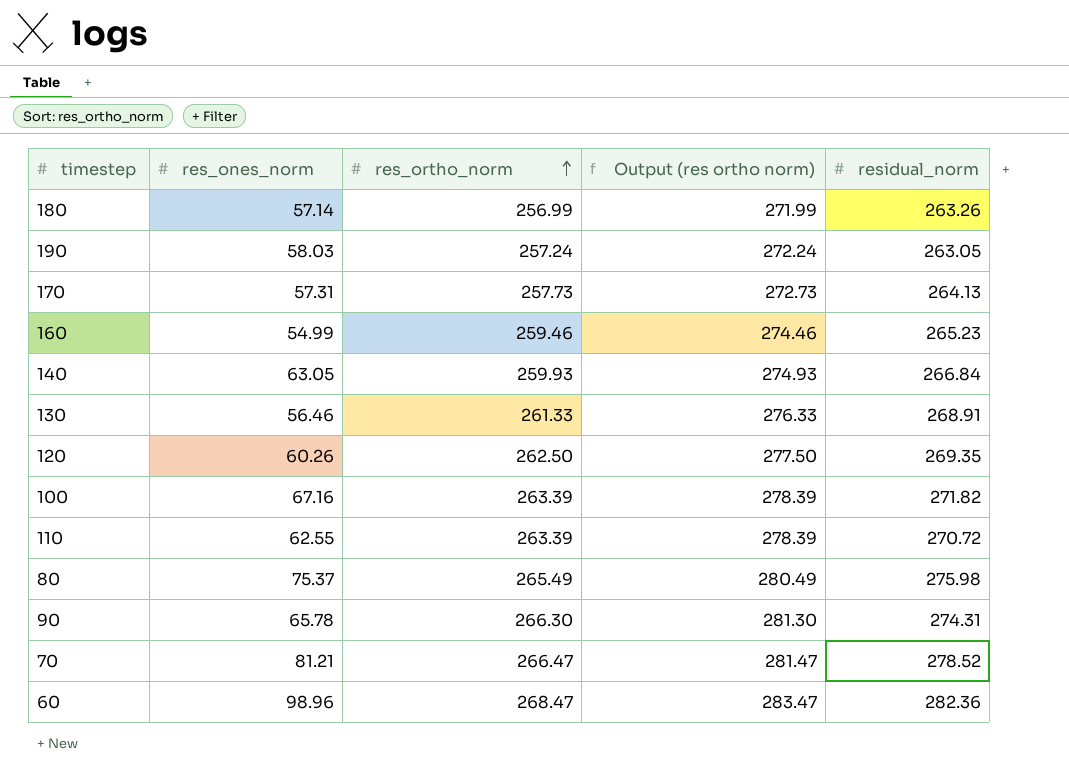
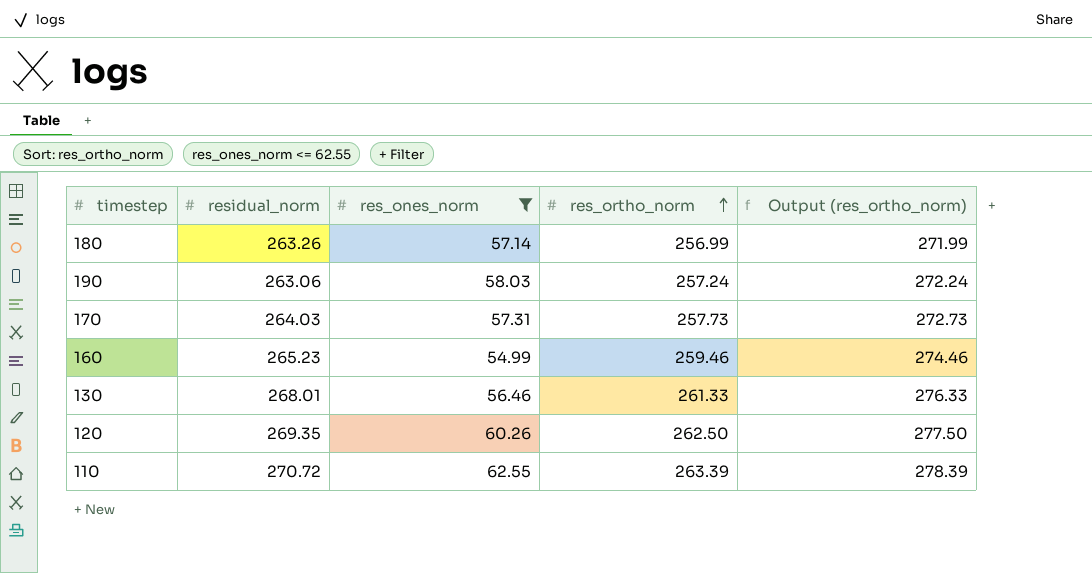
filter: none -> res_ones_norm <= 62.55
column residual_norm | position: 5 -> 2
column name: Output (res ortho norm) -> Output (res_ortho_norm)
190 | residual_norm: 263.05 -> 263.06
170 | residual_norm: 264.13 -> 264.03
130 | residual_norm: 268.91 -> 268.01

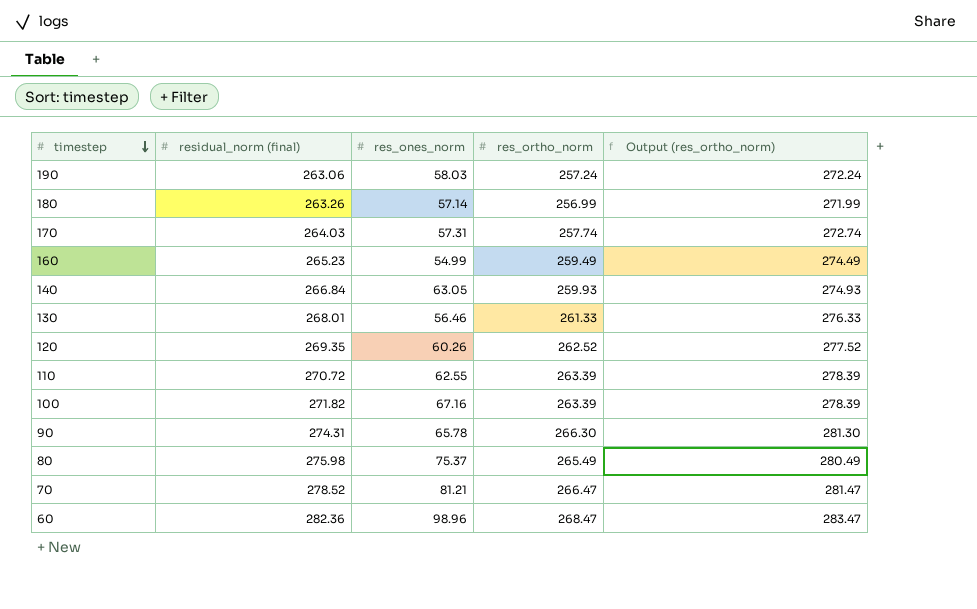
filter: res_ones_norm <= 62.55 -> none
row order: res_ortho_norm ascending -> timestep descending
column name: residual_norm -> residual_norm (final)
170 | res_ortho_norm: 257.73 -> 257.74
170 | Output (res_ortho_norm): 272.73 -> 272.74
160 | res_ortho_norm: 259.46 -> 259.49
160 | Output (res_ortho_norm): 274.46 -> 274.49
120 | res_ortho_norm: 262.50 -> 262.52
120 | Output (res_ortho_norm): 277.50 -> 277.52

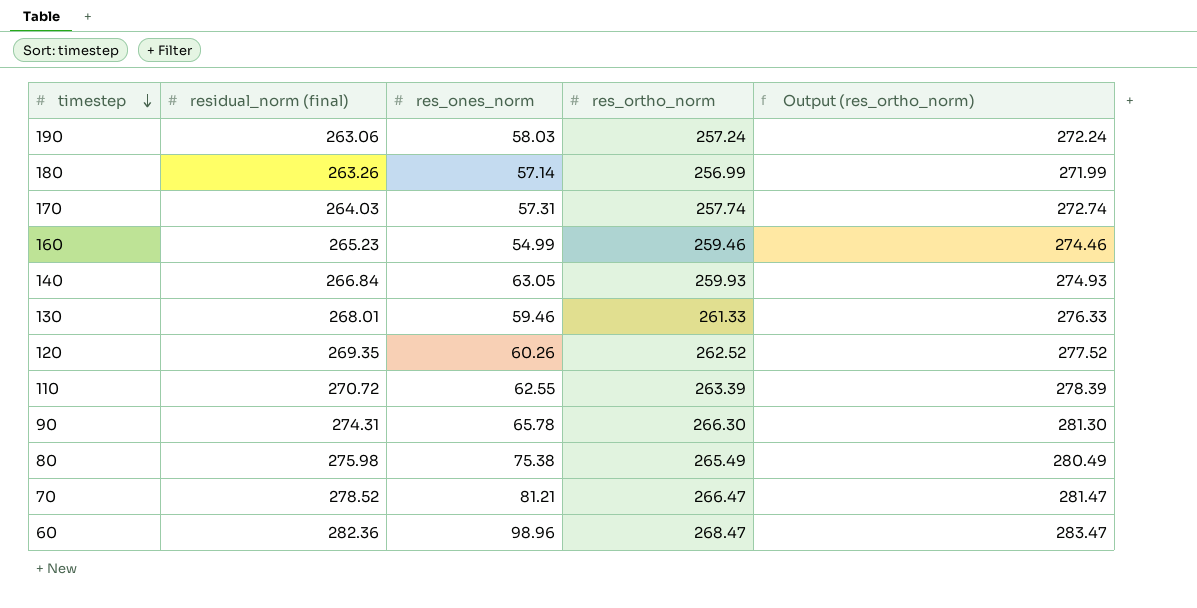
row 100: 271.82 | 67.16 | 263.39 | 278.39 -> none
160 | res_ortho_norm: 259.49 -> 259.46
160 | Output (res_ortho_norm): 274.49 -> 274.46
130 | res_ones_norm: 56.46 -> 59.46
80 | res_ones_norm: 75.37 -> 75.38

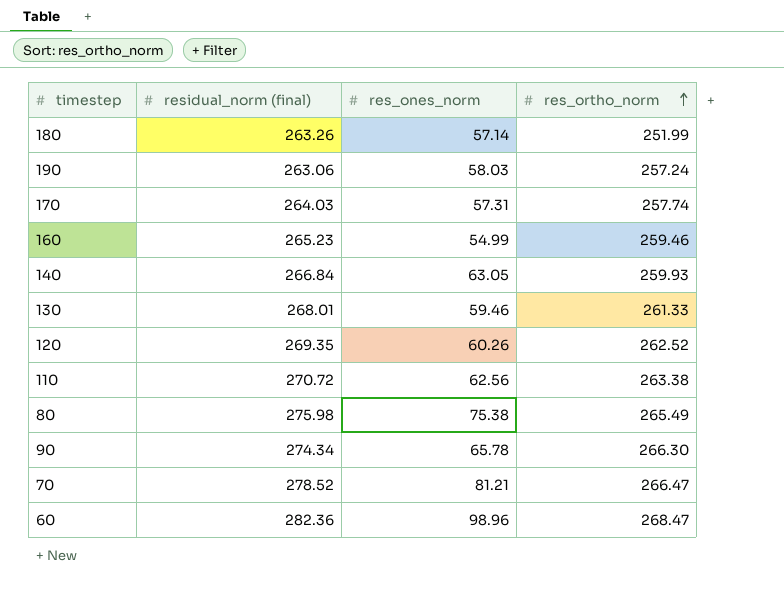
row order: timestep descending -> res_ortho_norm ascending
column Output (res_ortho_norm) | formula: [res_ortho_norm] + 15 -> none
180 | res_ortho_norm: 256.99 -> 251.99
110 | res_ones_norm: 62.55 -> 62.56
110 | res_ortho_norm: 263.39 -> 263.38
90 | residual_norm (final): 274.31 -> 274.34

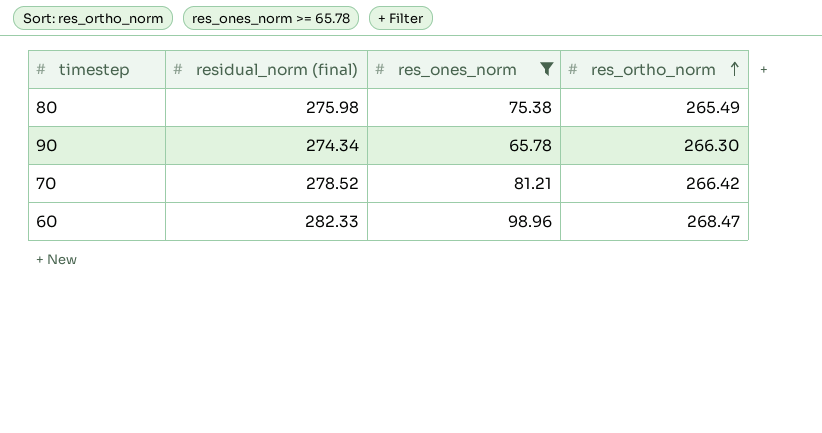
filter: none -> res_ones_norm >= 65.78
70 | res_ortho_norm: 266.47 -> 266.42
60 | residual_norm (final): 282.36 -> 282.33

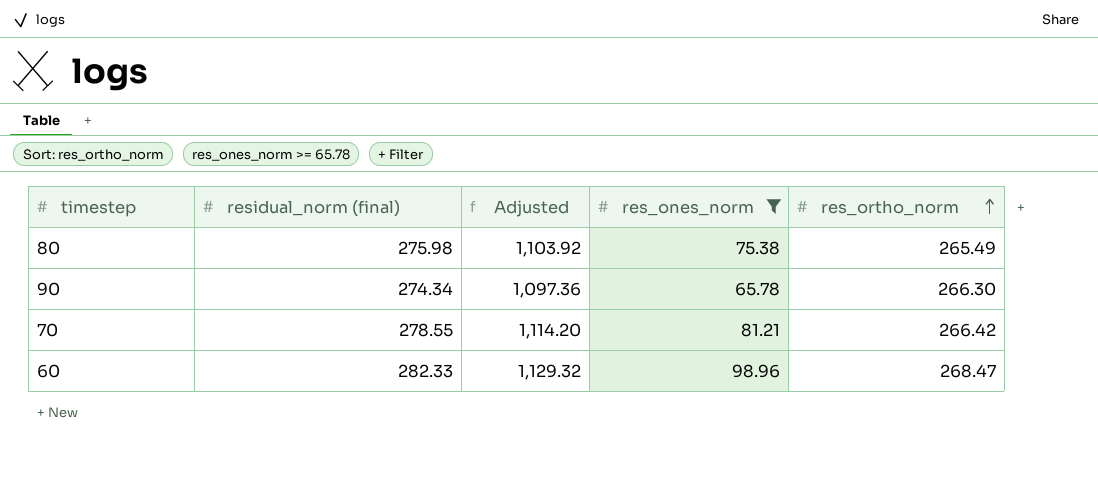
column Adjusted | formula: none -> [residual_norm (final)] * 4
70 | residual_norm (final): 278.52 -> 278.55

